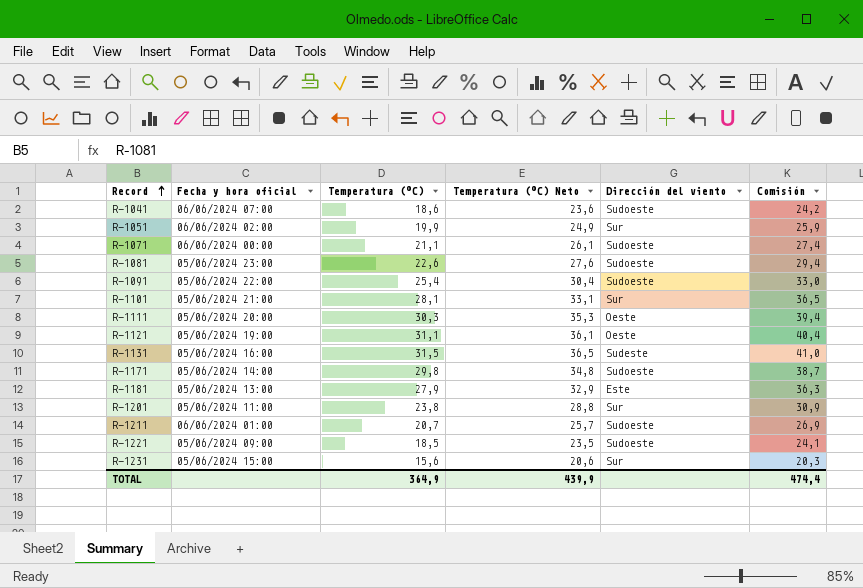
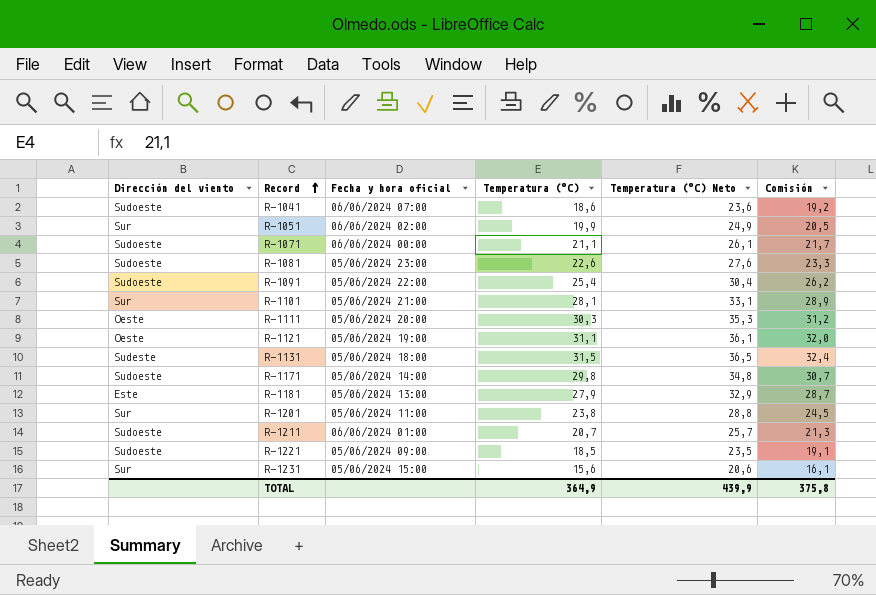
column Dirección del viento | position: 5 -> 1
column Comisión | formula: [Temperatura (ºC)] * 1,3 -> [Temperatura (ºC)] * 1,03
R-1131 | Fecha y hora oficial: 05/06/2024 16:00 -> 05/06/2024 18:00
TOTAL | Comisión: 474,4 -> 375,8

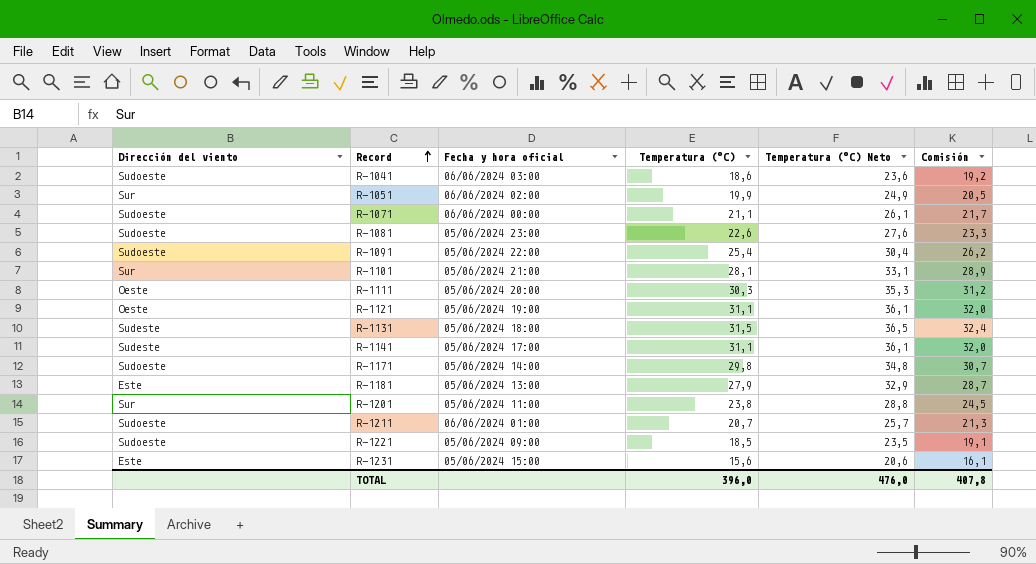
R-1041 | Fecha y hora oficial: 06/06/2024 07:00 -> 06/06/2024 03:00
row R-1141: none -> Sudeste | 05/06/2024 17:00 | 31,1 | 36,1 | 32,0
R-1231 | Dirección del viento: Sur -> Este
TOTAL | Temperatura (ºC): 364,9 -> 396,0
TOTAL | Temperatura (ºC) Neto: 439,9 -> 476,0
TOTAL | Comisión: 375,8 -> 407,8

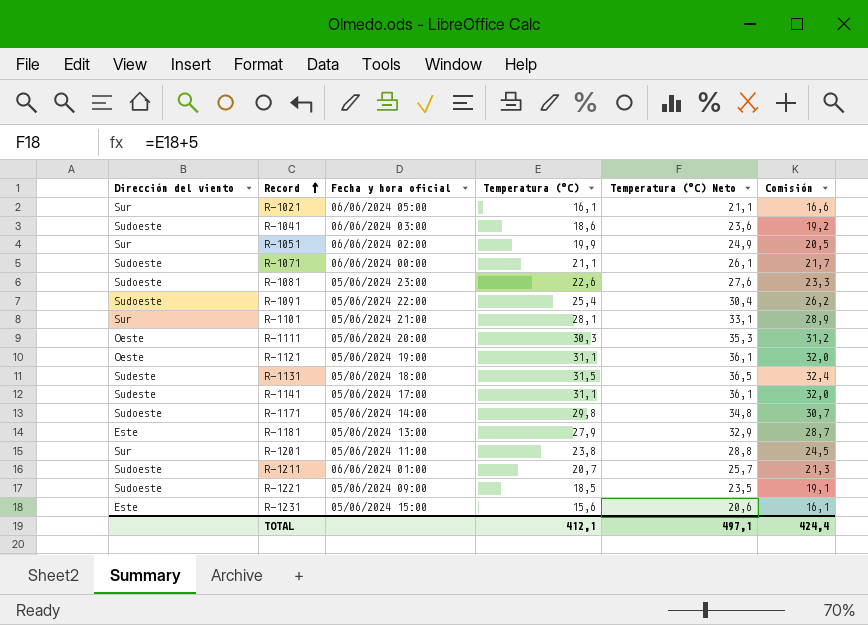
row R-1021: none -> Sur | 06/06/2024 05:00 | 16,1 | 21,1 | 16,6
TOTAL | Temperatura (ºC): 396,0 -> 412,1
TOTAL | Temperatura (ºC) Neto: 476,0 -> 497,1
TOTAL | Comisión: 407,8 -> 424,4

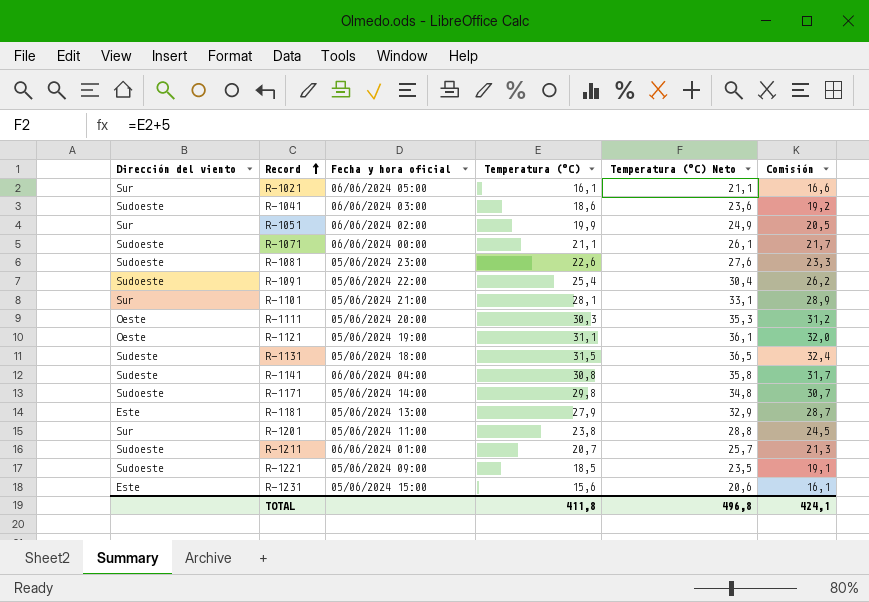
R-1141 | Fecha y hora oficial: 05/06/2024 17:00 -> 06/06/2024 04:00
R-1141 | Temperatura (ºC): 31,1 -> 30,8
R-1141 | Temperatura (ºC) Neto: 36,1 -> 35,8
R-1141 | Comisión: 32,0 -> 31,7
TOTAL | Temperatura (ºC): 412,1 -> 411,8
TOTAL | Temperatura (ºC) Neto: 497,1 -> 496,8
TOTAL | Comisión: 424,4 -> 424,1

